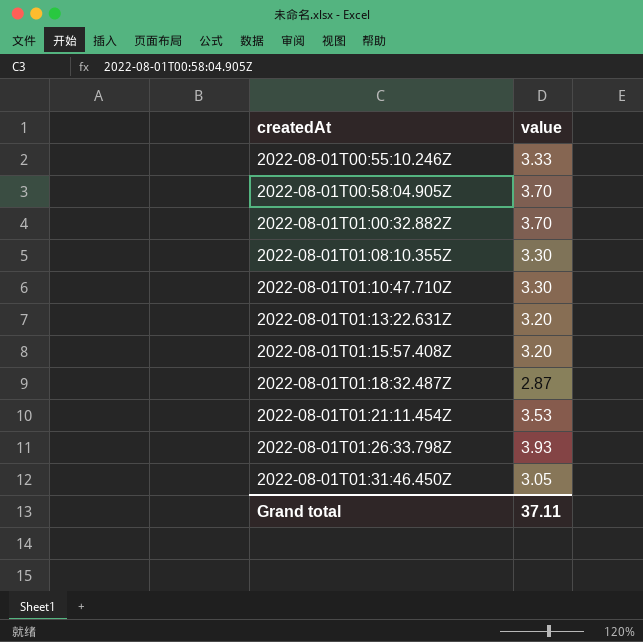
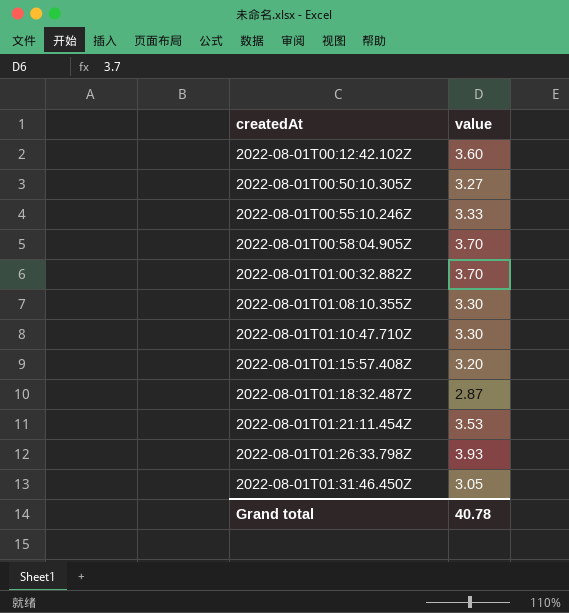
row 2022-08-01T01:13:22.631Z: 3.20 -> none
row 2022-08-01T00:12:42.102Z: none -> 3.60
row 2022-08-01T00:50:10.305Z: none -> 3.27
Grand total | value: 37.11 -> 40.78

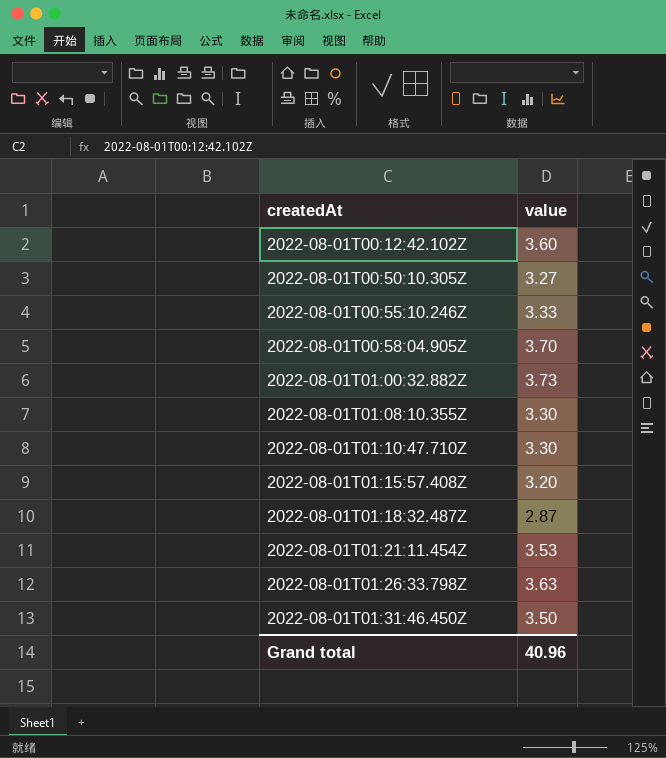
2022-08-01T01:00:32.882Z | value: 3.70 -> 3.73
2022-08-01T01:26:33.798Z | value: 3.93 -> 3.63
2022-08-01T01:31:46.450Z | value: 3.05 -> 3.50
Grand total | value: 40.78 -> 40.96

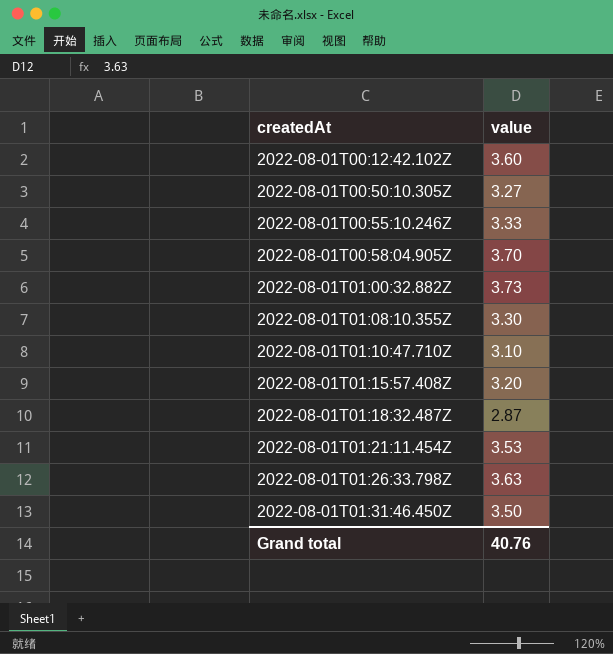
2022-08-01T01:10:47.710Z | value: 3.30 -> 3.10
Grand total | value: 40.96 -> 40.76

